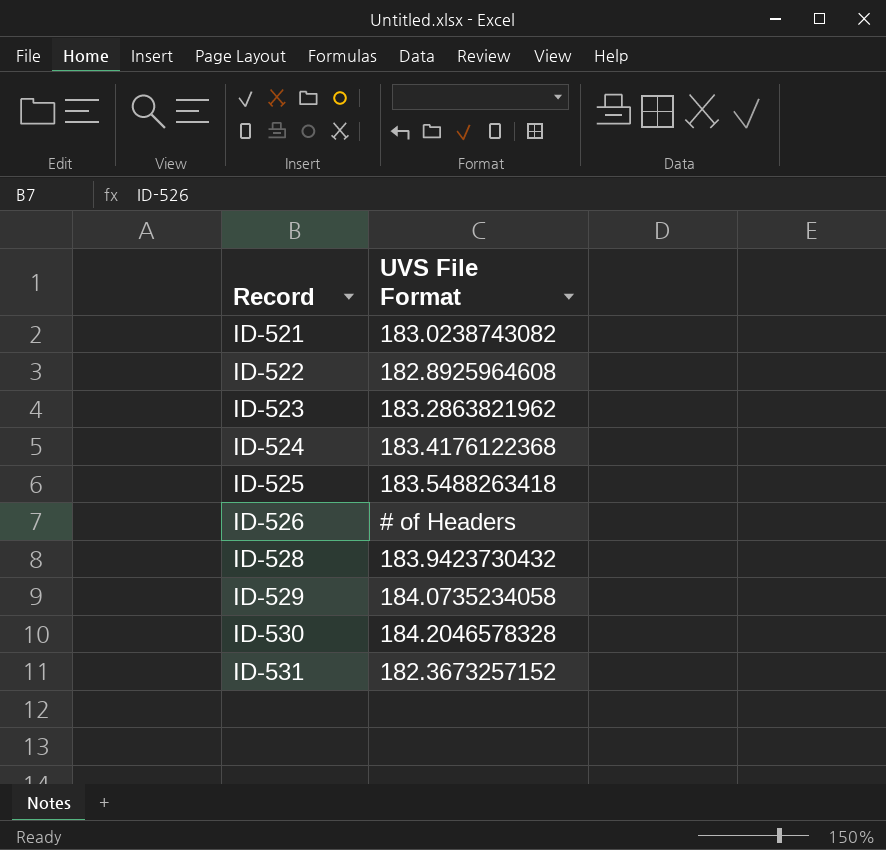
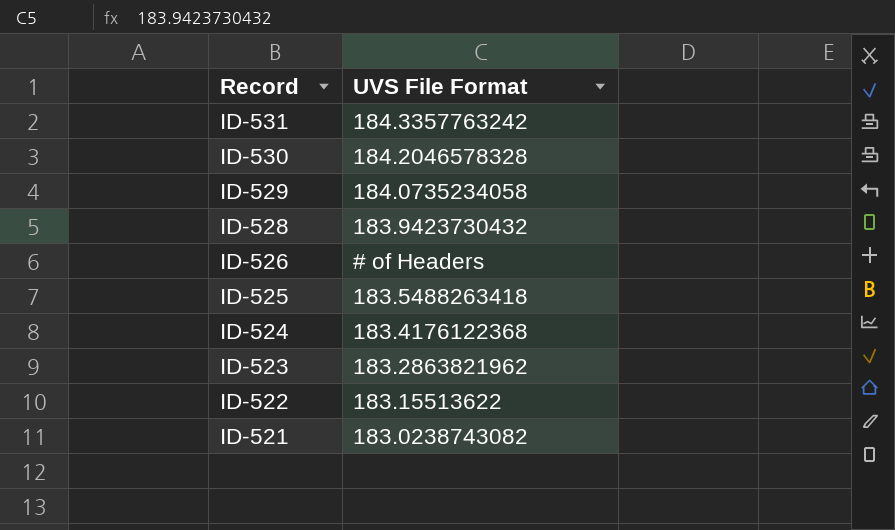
row order: Record ascending -> Record descending
ID-531 | UVS File Format: 182.3673257152 -> 184.3357763242
ID-522 | UVS File Format: 182.8925964608 -> 183.15513622

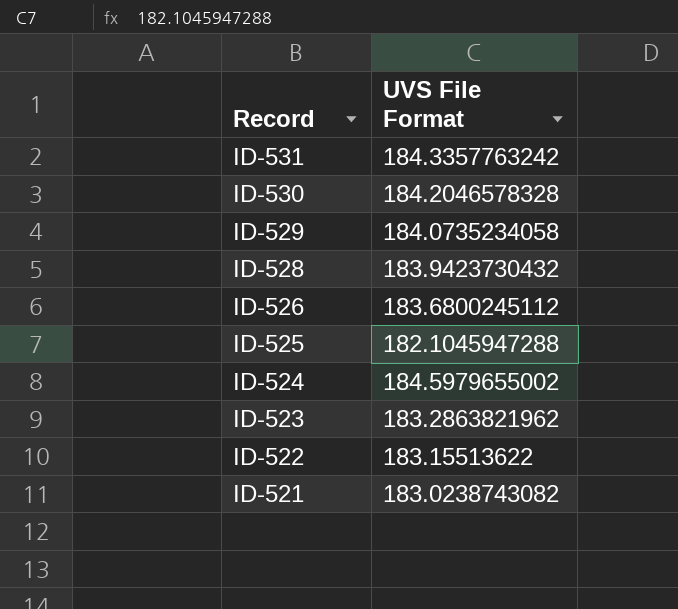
ID-526 | UVS File Format: # of Headers -> 183.6800245112
ID-525 | UVS File Format: 183.5488263418 -> 182.1045947288
ID-524 | UVS File Format: 183.4176122368 -> 184.5979655002

